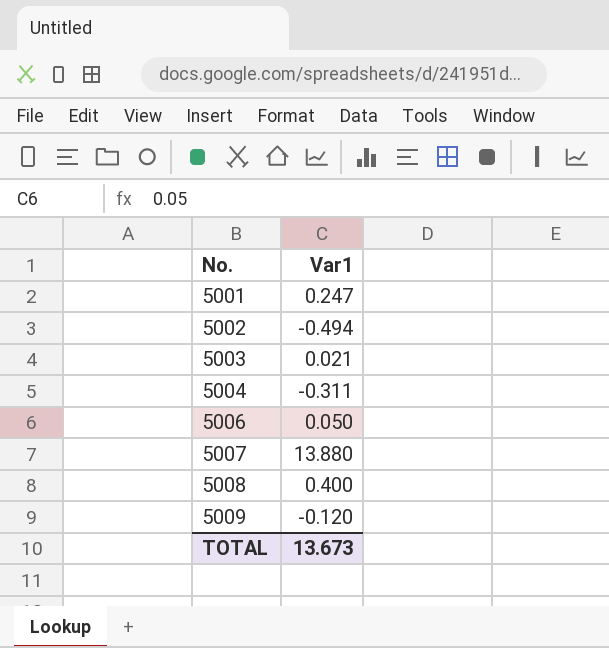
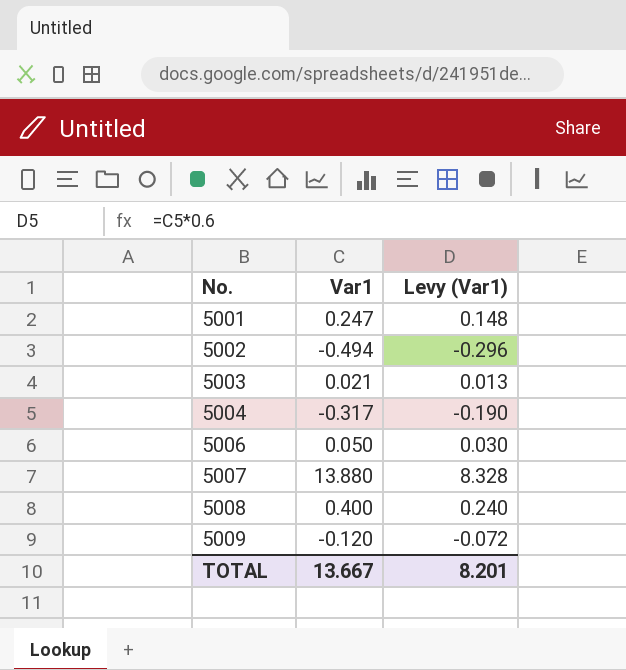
column Levy (Var1) | formula: none -> [Var1] * 0.6
5004 | Var1: -0.311 -> -0.317
TOTAL | Var1: 13.673 -> 13.667

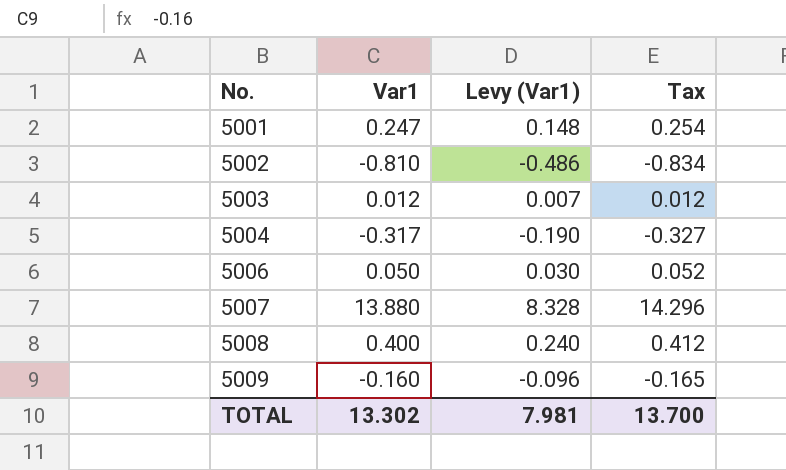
column Tax | formula: none -> [Var1] * 1.03
5002 | Var1: -0.494 -> -0.810
5002 | Levy (Var1): -0.296 -> -0.486
5003 | Var1: 0.021 -> 0.012
5003 | Levy (Var1): 0.013 -> 0.007
5009 | Var1: -0.120 -> -0.160
5009 | Levy (Var1): -0.072 -> -0.096
TOTAL | Var1: 13.667 -> 13.302
TOTAL | Levy (Var1): 8.201 -> 7.981

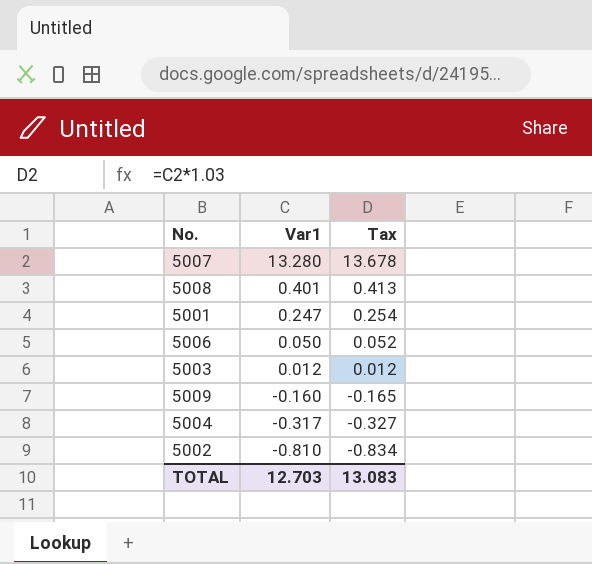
row order: No. ascending -> Var1 descending
column Levy (Var1) | formula: [Var1] * 0.6 -> none
5007 | Var1: 13.880 -> 13.280
5007 | Tax: 14.296 -> 13.678
5008 | Var1: 0.400 -> 0.401
5008 | Tax: 0.412 -> 0.413
TOTAL | Var1: 13.302 -> 12.703
TOTAL | Tax: 13.700 -> 13.083

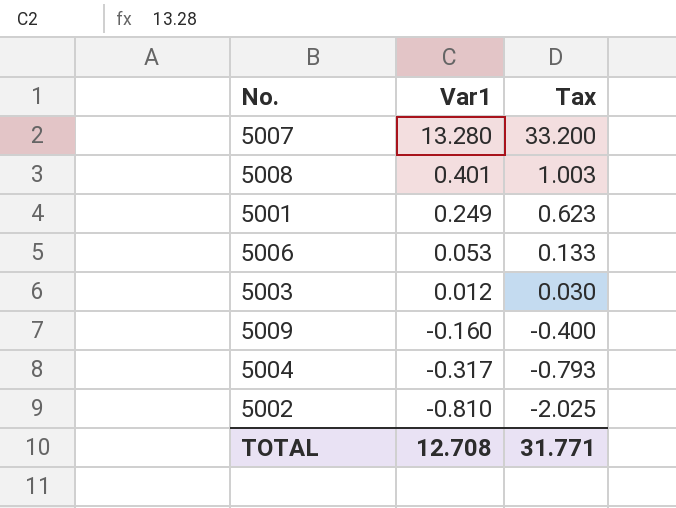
column Tax | formula: [Var1] * 1.03 -> [Var1] * 2.5
5001 | Var1: 0.247 -> 0.249
5006 | Var1: 0.050 -> 0.053
TOTAL | Var1: 12.703 -> 12.708
TOTAL | Tax: 13.083 -> 31.771

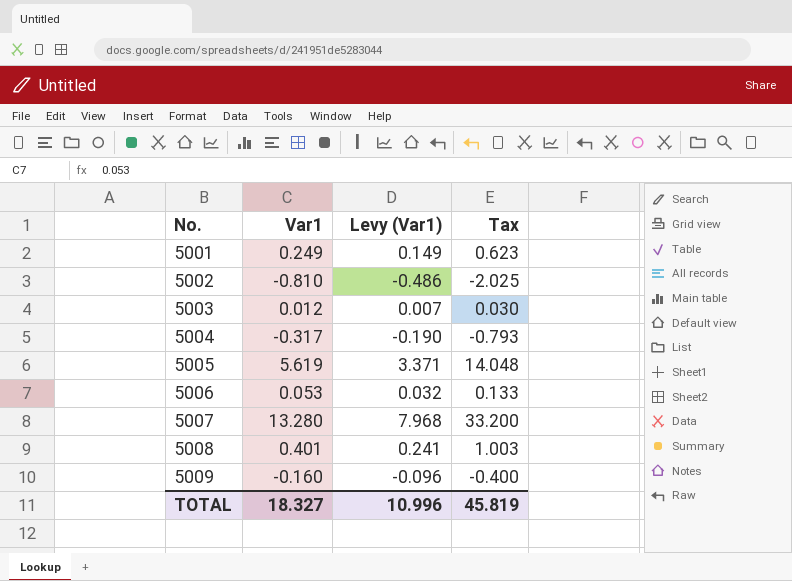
row order: Var1 descending -> No. ascending
column Levy (Var1) | formula: none -> [Var1] * 0.6
row 5005: none -> 5.619 | 3.371 | 14.048
TOTAL | Var1: 12.708 -> 18.327
TOTAL | Tax: 31.771 -> 45.819

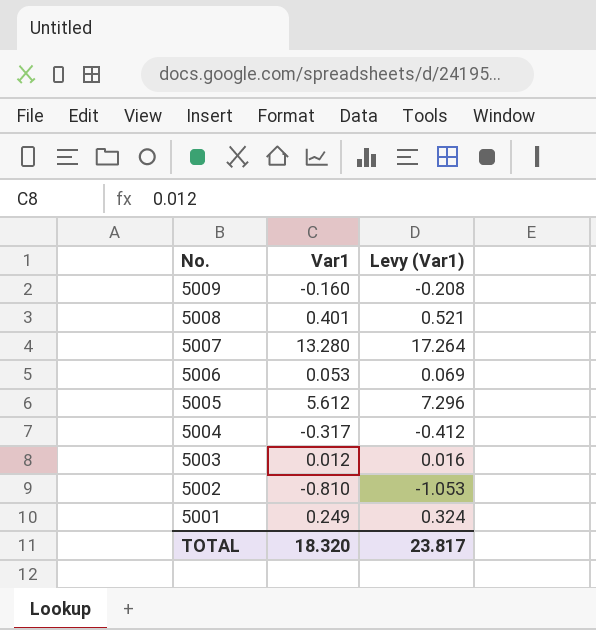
row order: No. ascending -> No. descending
column Tax | formula: [Var1] * 2.5 -> none
column Levy (Var1) | formula: [Var1] * 0.6 -> [Var1] * 1.3
5005 | Var1: 5.619 -> 5.612
TOTAL | Var1: 18.327 -> 18.320
TOTAL | Levy (Var1): 10.996 -> 23.817

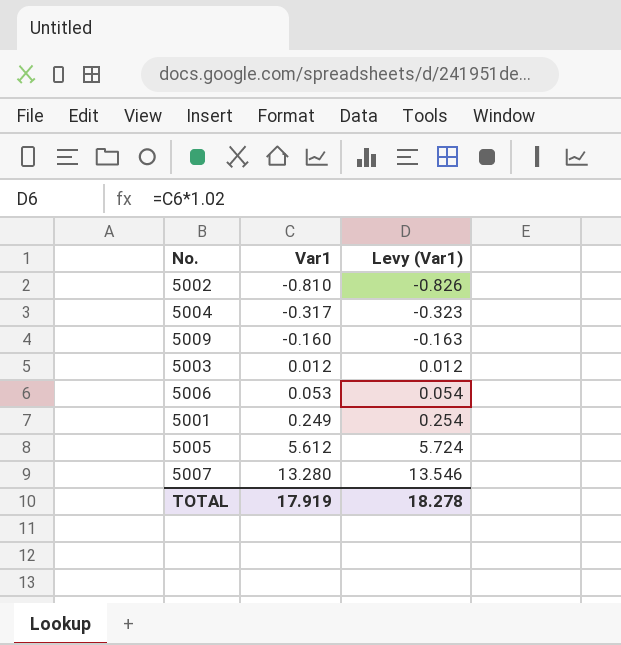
row order: No. descending -> Var1 ascending
column Levy (Var1) | formula: [Var1] * 1.3 -> [Var1] * 1.02
row 5008: 0.401 | 0.521 -> none
TOTAL | Var1: 18.320 -> 17.919
TOTAL | Levy (Var1): 23.817 -> 18.278

